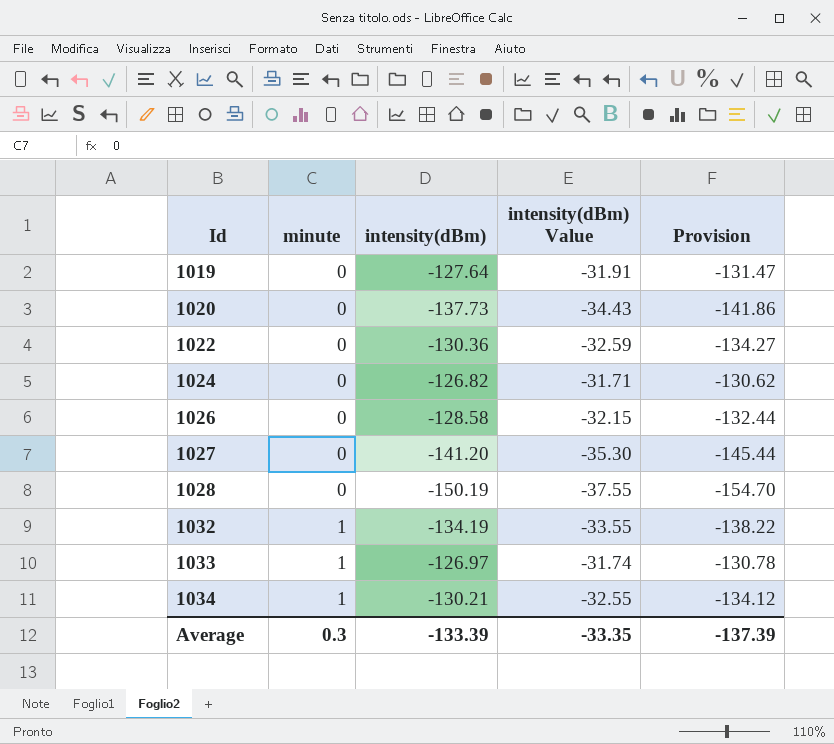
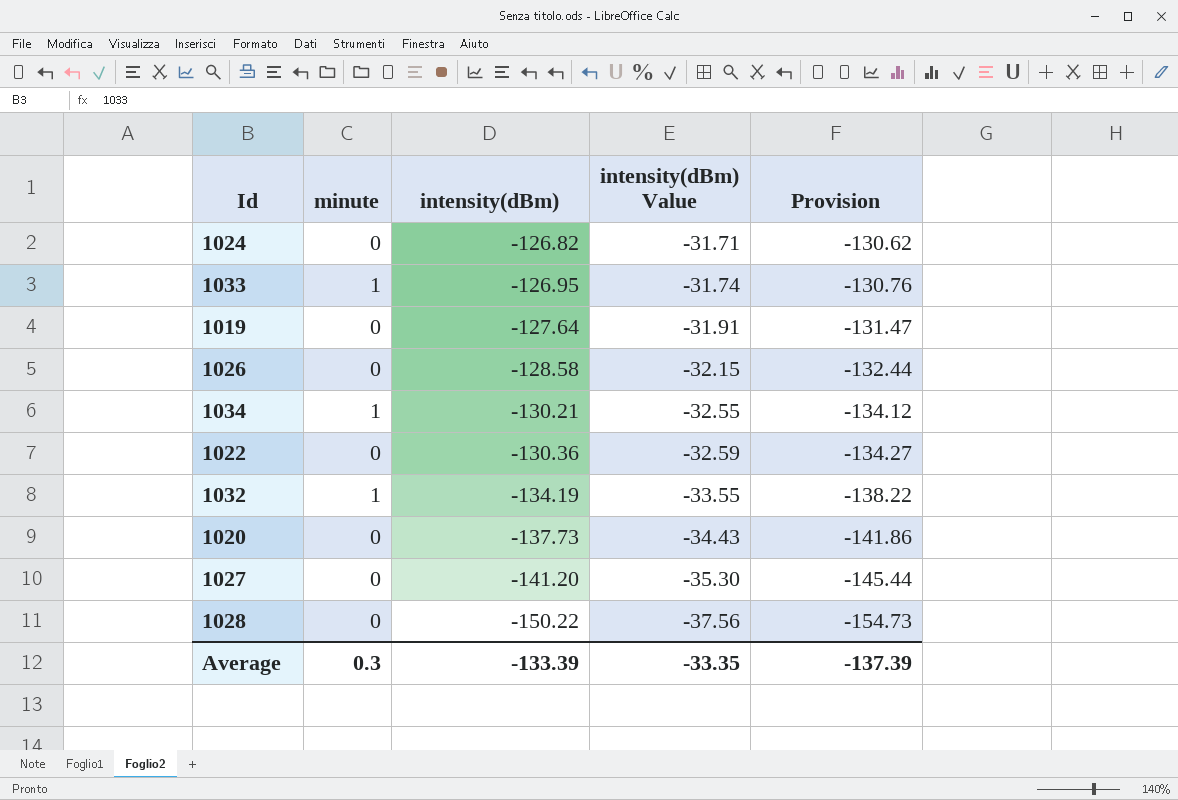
row order: Id ascending -> intensity(dBm) descending
1033 | intensity(dBm): -126.97 -> -126.95
1033 | Provision: -130.78 -> -130.76
1028 | intensity(dBm): -150.19 -> -150.22
1028 | intensity(dBm) Value: -37.55 -> -37.56
1028 | Provision: -154.70 -> -154.73

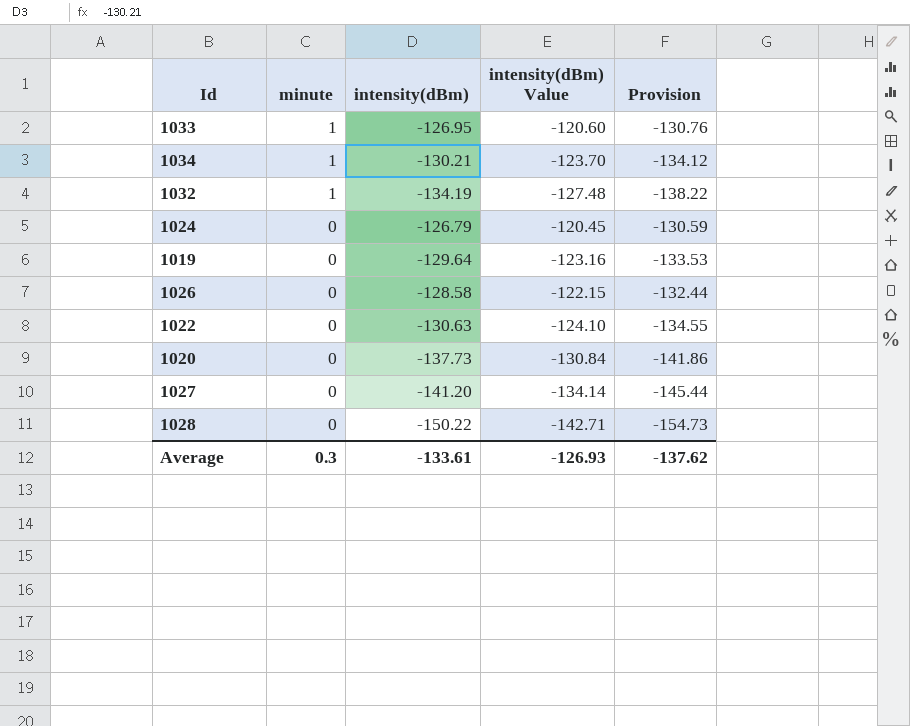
row order: intensity(dBm) descending -> minute descending
column intensity(dBm) Value | formula: [intensity(dBm)] * 0.25 -> [intensity(dBm)] * 0.95
1024 | intensity(dBm): -126.82 -> -126.79
1024 | Provision: -130.62 -> -130.59
1019 | intensity(dBm): -127.64 -> -129.64
1019 | Provision: -131.47 -> -133.53
1022 | intensity(dBm): -130.36 -> -130.63
1022 | Provision: -134.27 -> -134.55
Average | intensity(dBm): -133.39 -> -133.61
Average | intensity(dBm) Value: -33.35 -> -126.93
Average | Provision: -137.39 -> -137.62

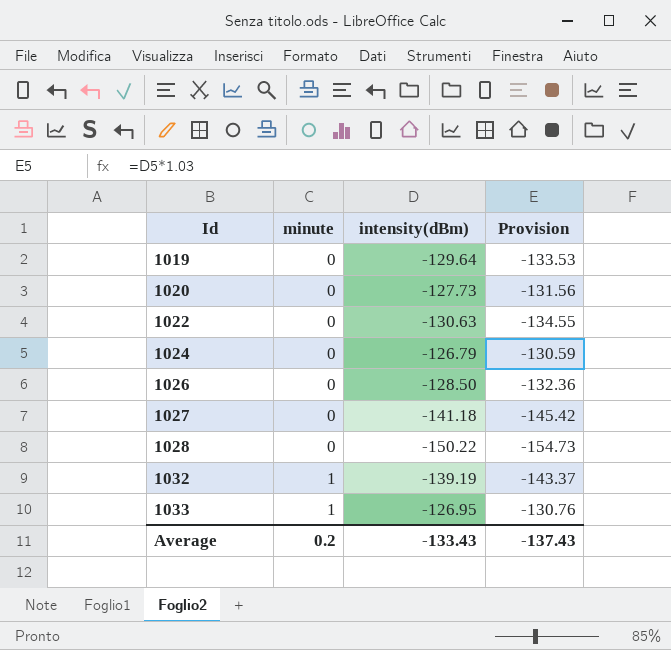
row order: minute descending -> Id ascending
column intensity(dBm) Value | formula: [intensity(dBm)] * 0.95 -> none
row 1034: 1 | -130.21 | -123.70 | -134.12 -> none
1020 | intensity(dBm): -137.73 -> -127.73
1020 | Provision: -141.86 -> -131.56
1026 | intensity(dBm): -128.58 -> -128.50
1026 | Provision: -132.44 -> -132.36
1027 | intensity(dBm): -141.20 -> -141.18
1027 | Provision: -145.44 -> -145.42
1032 | intensity(dBm): -134.19 -> -139.19
1032 | Provision: -138.22 -> -143.37
Average | minute: 0.3 -> 0.2
Average | intensity(dBm): -133.61 -> -133.43
Average | Provision: -137.62 -> -137.43

